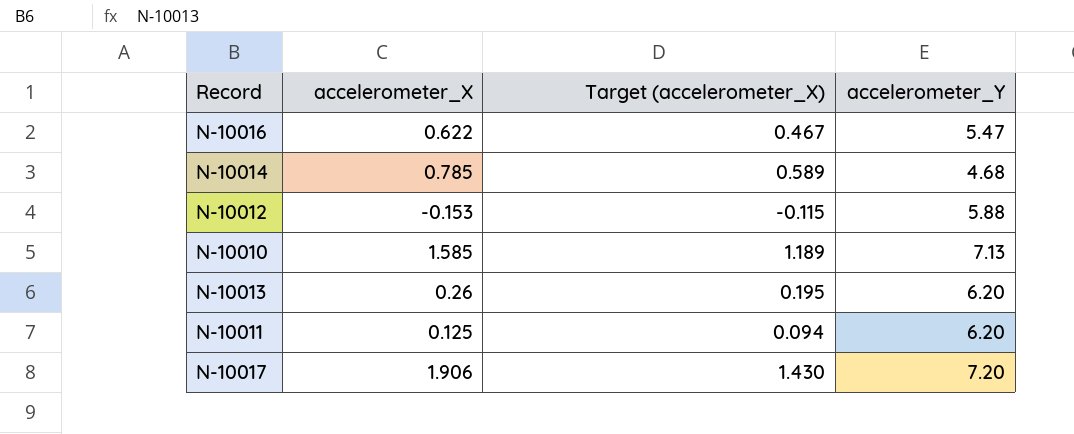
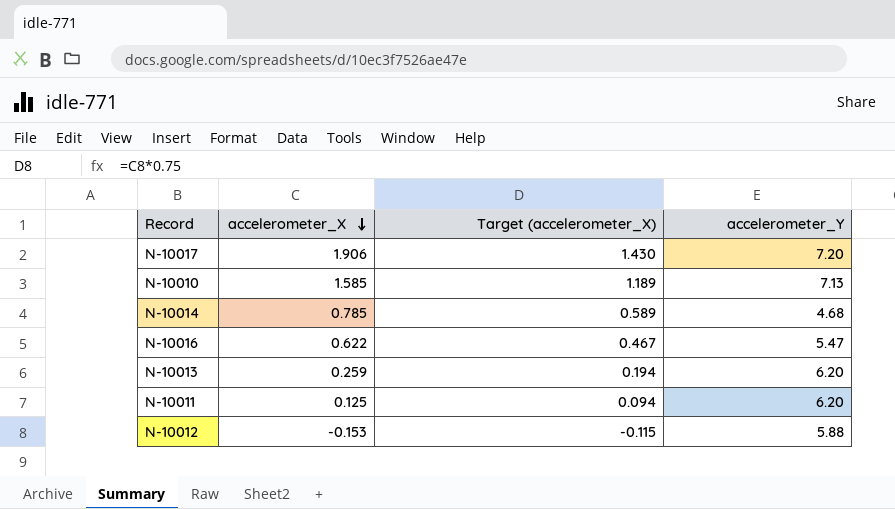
row order: none -> accelerometer_X descending
N-10013 | accelerometer_X: 0.26 -> 0.259
N-10013 | Target (accelerometer_X): 0.195 -> 0.194

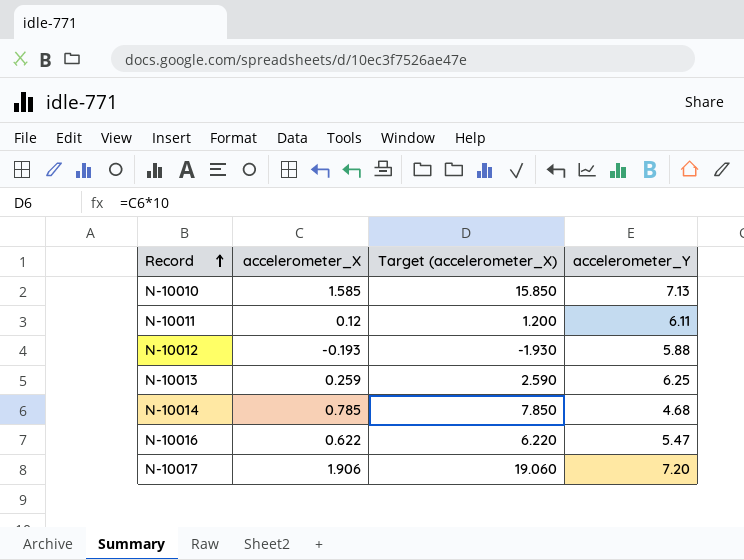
row order: accelerometer_X descending -> Record ascending
column Target (accelerometer_X) | formula: [accelerometer_X] * 0.75 -> [accelerometer_X] * 10
N-10011 | accelerometer_X: 0.125 -> 0.12
N-10011 | accelerometer_Y: 6.20 -> 6.11
N-10012 | accelerometer_X: -0.153 -> -0.193
N-10013 | accelerometer_Y: 6.20 -> 6.25

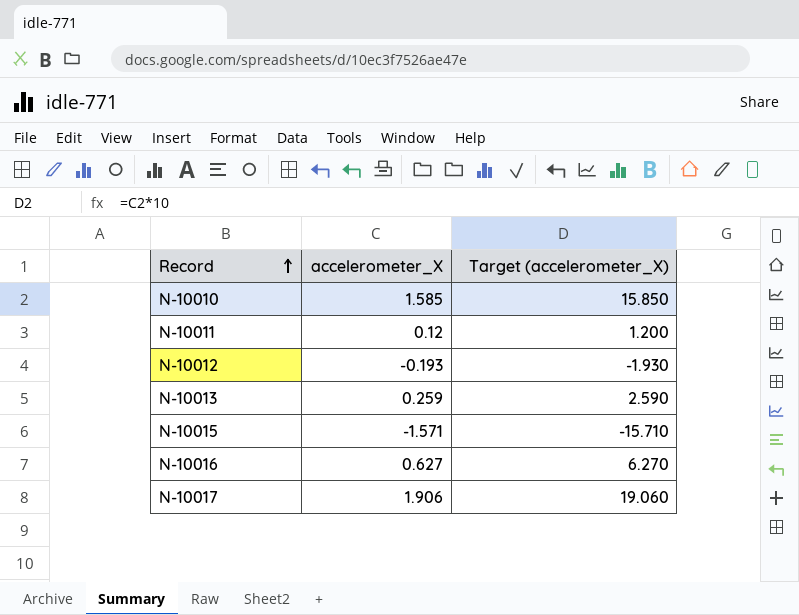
column accelerometer_Y | position: 4 -> none
row N-10014: 0.785 | 7.850 | 4.68 -> none
row N-10015: none -> -1.571 | -15.710
N-10016 | accelerometer_X: 0.622 -> 0.627
N-10016 | Target (accelerometer_X): 6.220 -> 6.270

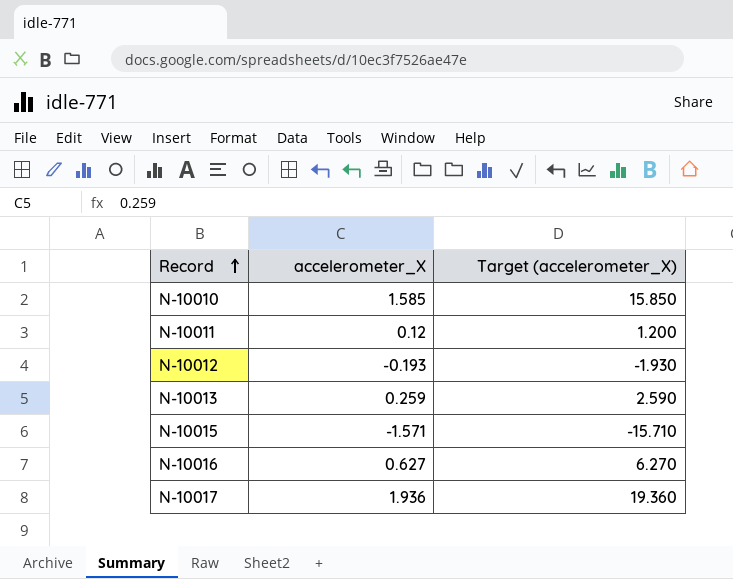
N-10017 | accelerometer_X: 1.906 -> 1.936
N-10017 | Target (accelerometer_X): 19.060 -> 19.360

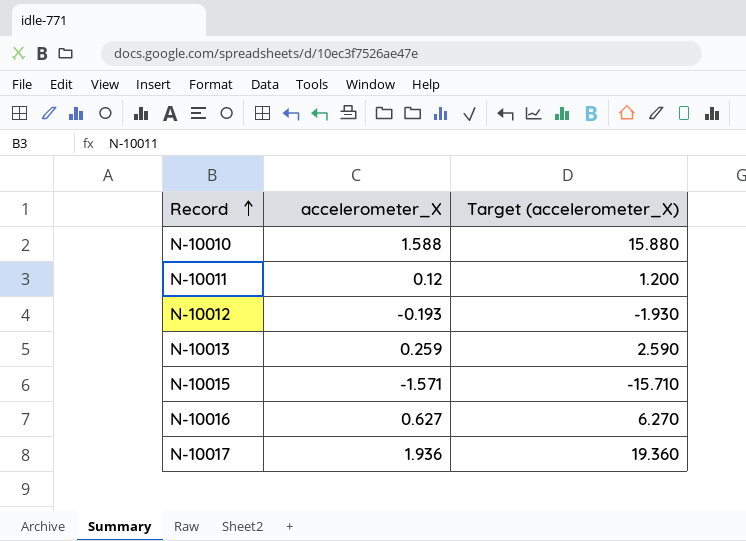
N-10010 | accelerometer_X: 1.585 -> 1.588
N-10010 | Target (accelerometer_X): 15.850 -> 15.880

